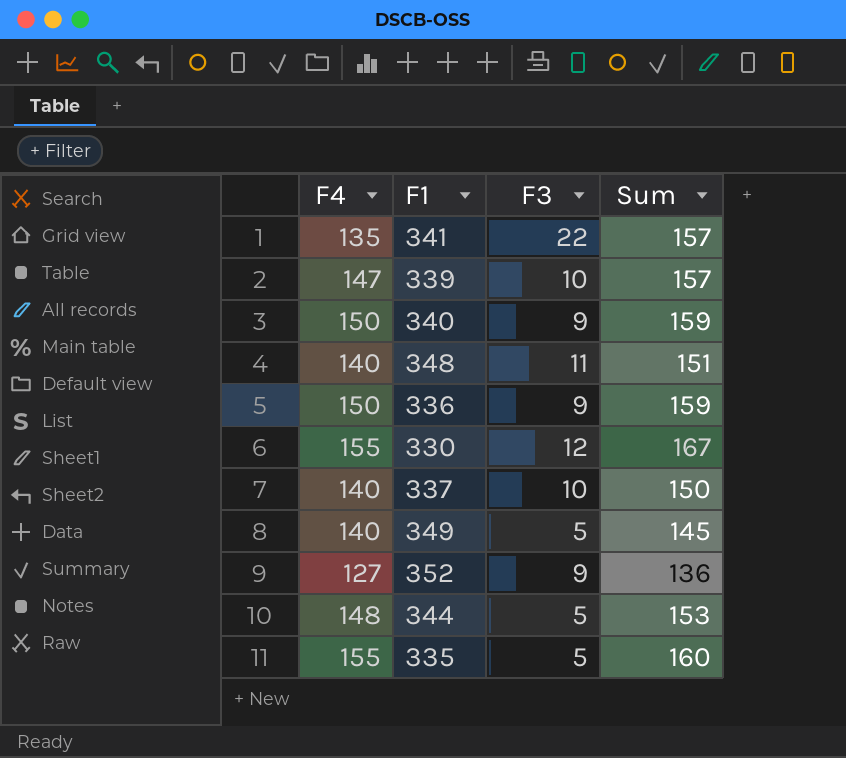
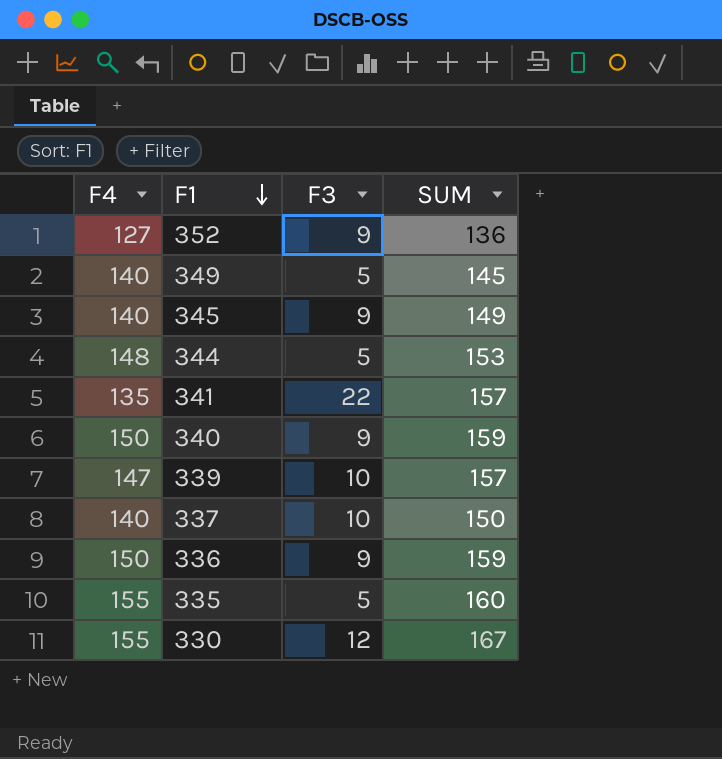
row order: none -> F1 descending
column name: Sum -> SUM
row 348: 140 | 11 | 151 -> none
row 345: none -> 140 | 9 | 149

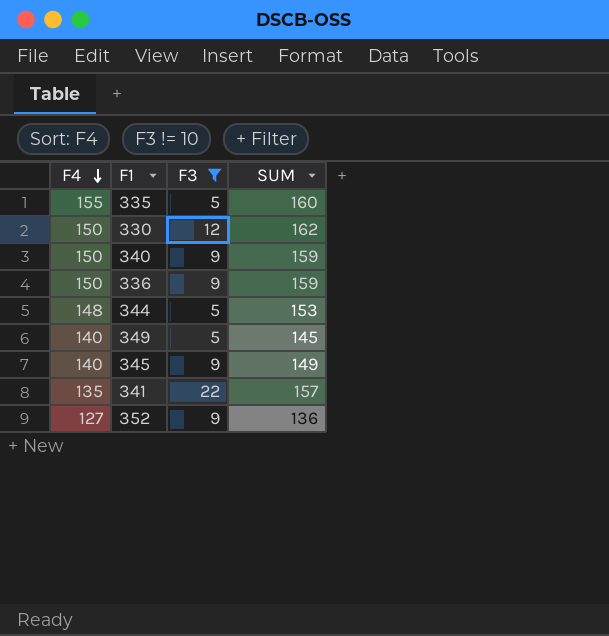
filter: none -> F3 != 10
row order: F1 descending -> F4 descending
330 | F4: 155 -> 150
330 | SUM: 167 -> 162

